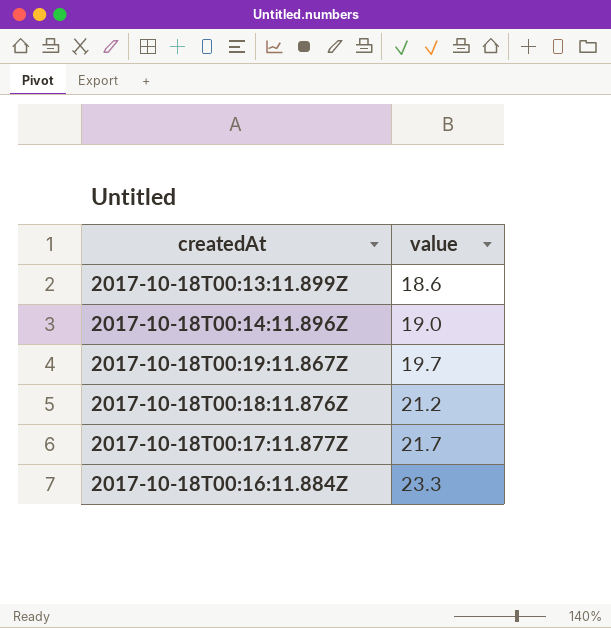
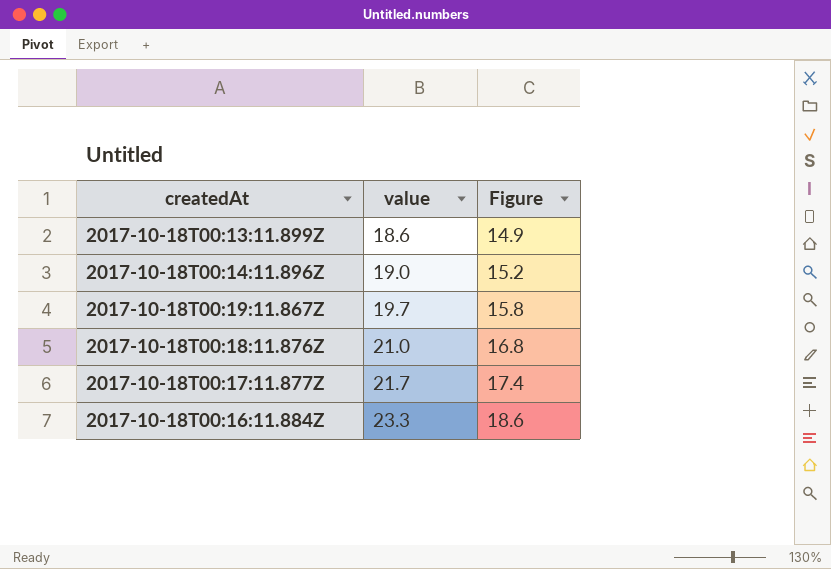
column Figure | formula: none -> [value] * 0.8
2017-10-18T00:18:11.876Z | value: 21.2 -> 21.0

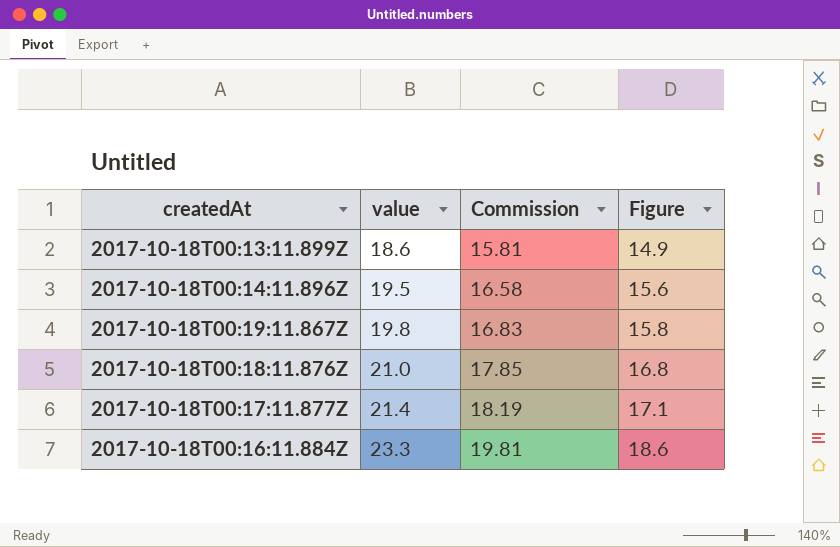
column Commission | formula: none -> [value] * 0.85
2017-10-18T00:14:11.896Z | value: 19.0 -> 19.5
2017-10-18T00:14:11.896Z | Figure: 15.2 -> 15.6
2017-10-18T00:19:11.867Z | value: 19.7 -> 19.8
2017-10-18T00:17:11.877Z | value: 21.7 -> 21.4
2017-10-18T00:17:11.877Z | Figure: 17.4 -> 17.1

